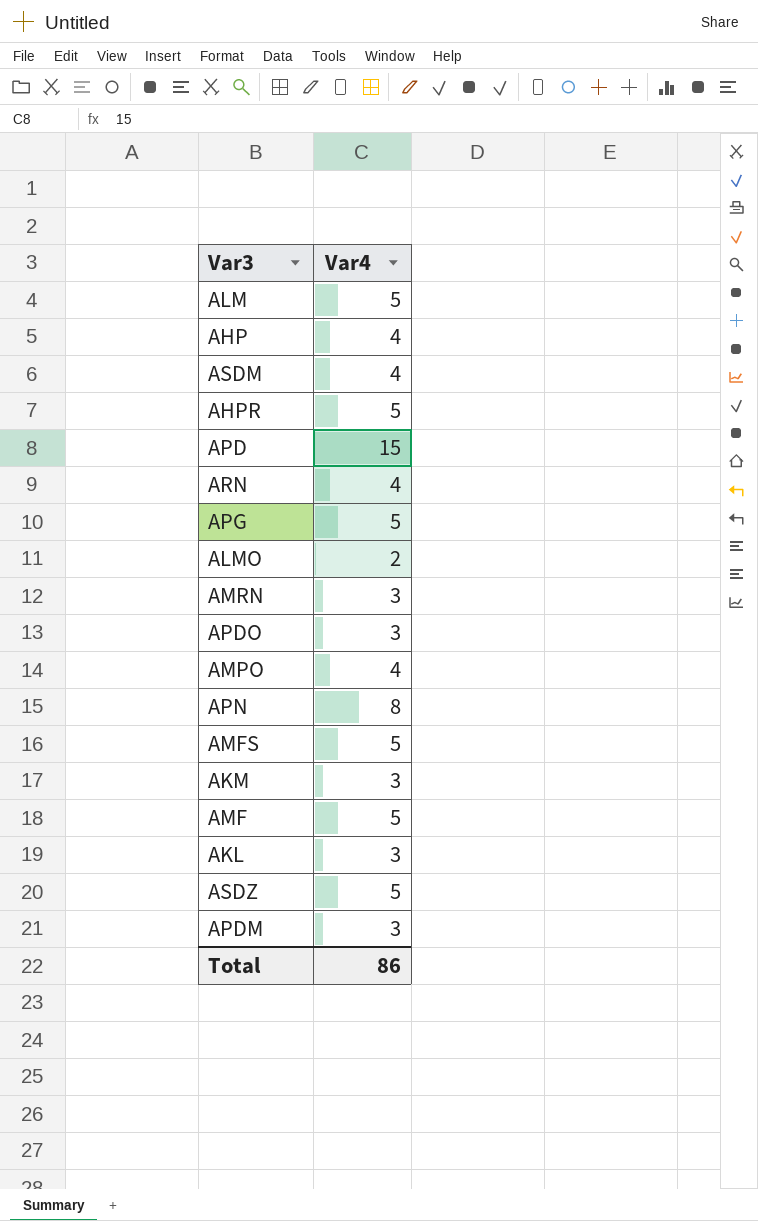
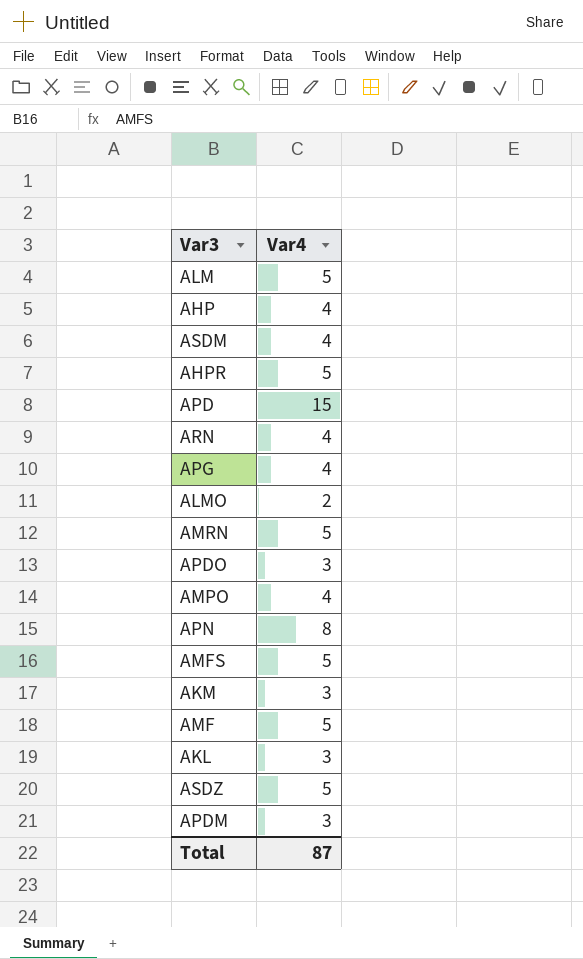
APG | Var4: 5 -> 4
AMRN | Var4: 3 -> 5
Total | Var4: 86 -> 87

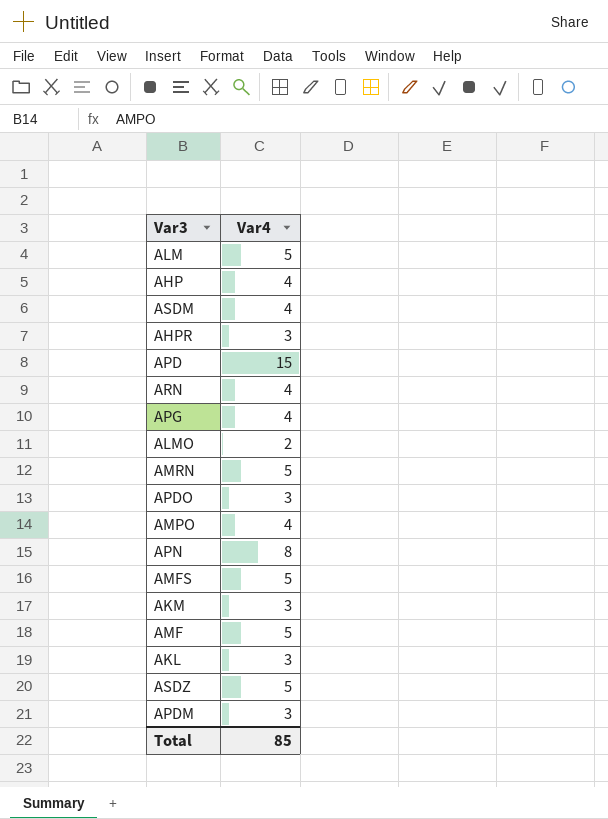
AHPR | Var4: 5 -> 3
Total | Var4: 87 -> 85

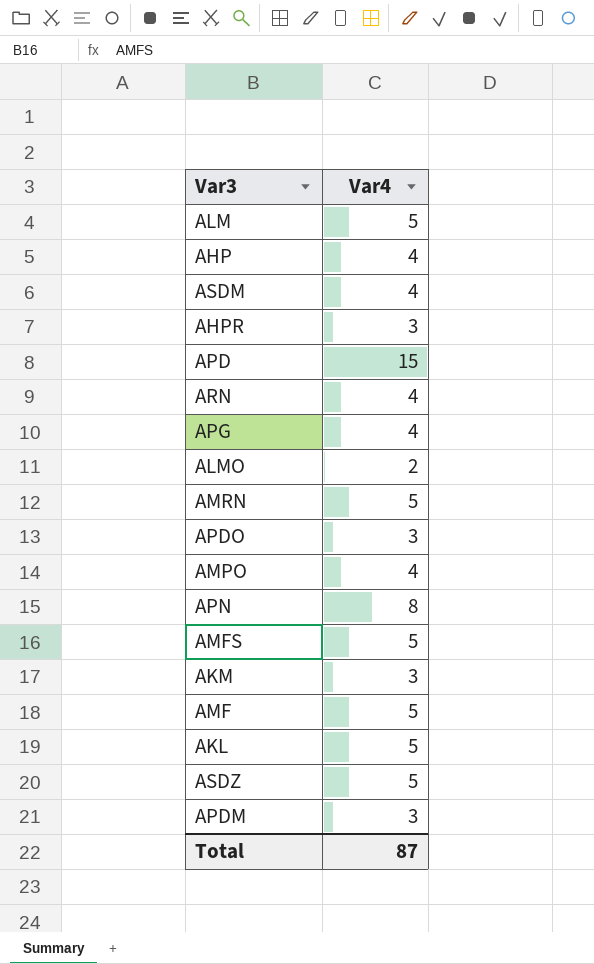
AKL | Var4: 3 -> 5
Total | Var4: 85 -> 87

